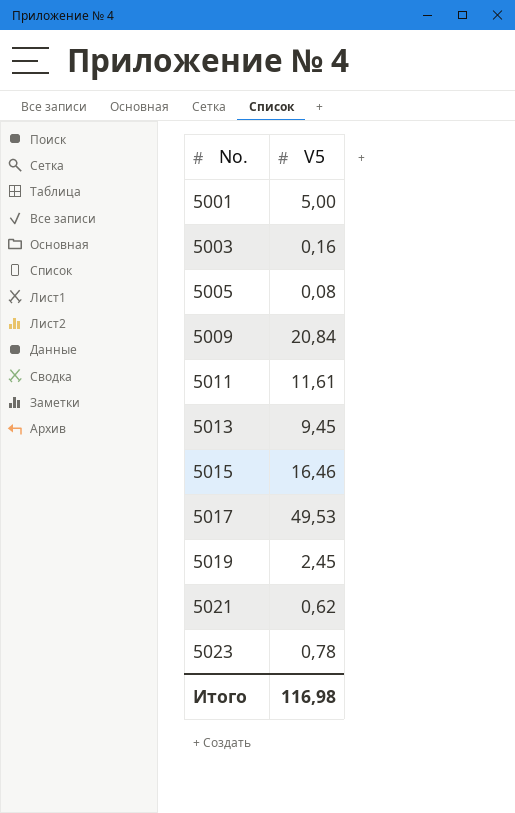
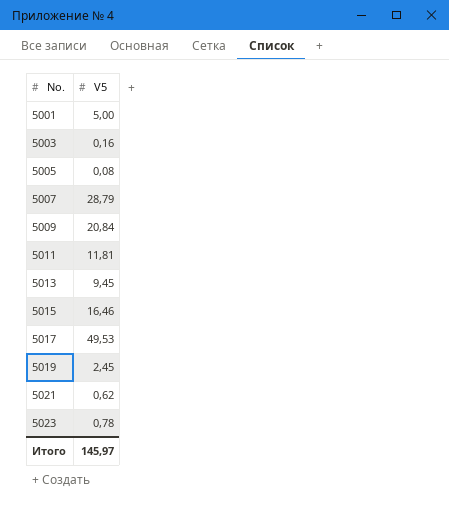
row 5007: none -> 28,79
5011 | V5: 11,61 -> 11,81
Итого | V5: 116,98 -> 145,97

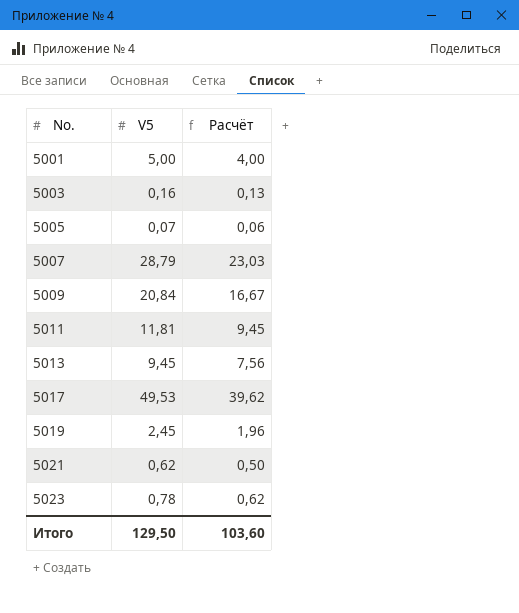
column Расчёт | formula: none -> [V5] * 0,8
row 5015: 16,46 -> none
5005 | V5: 0,08 -> 0,07
Итого | V5: 145,97 -> 129,50

